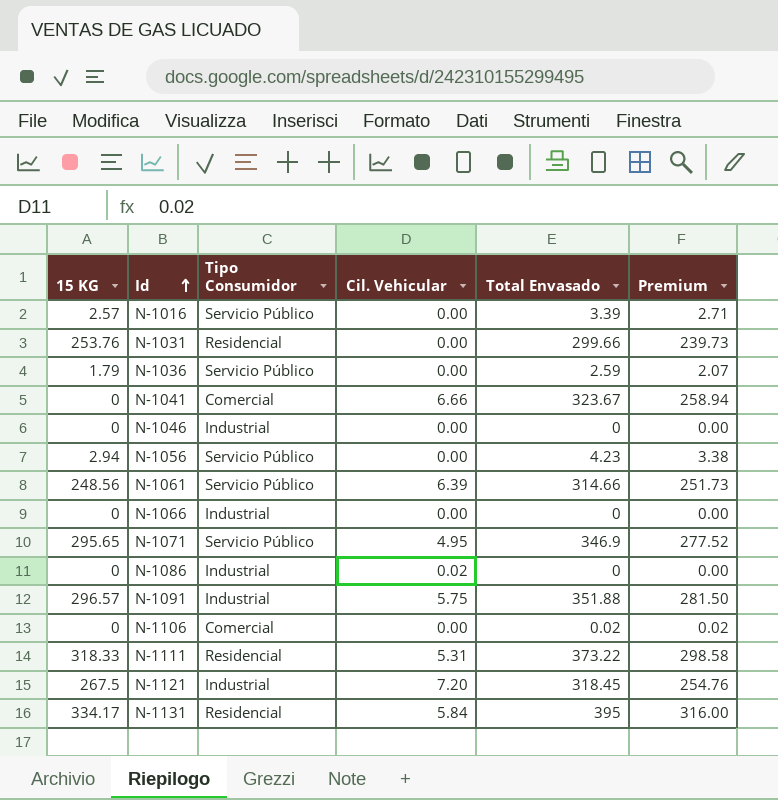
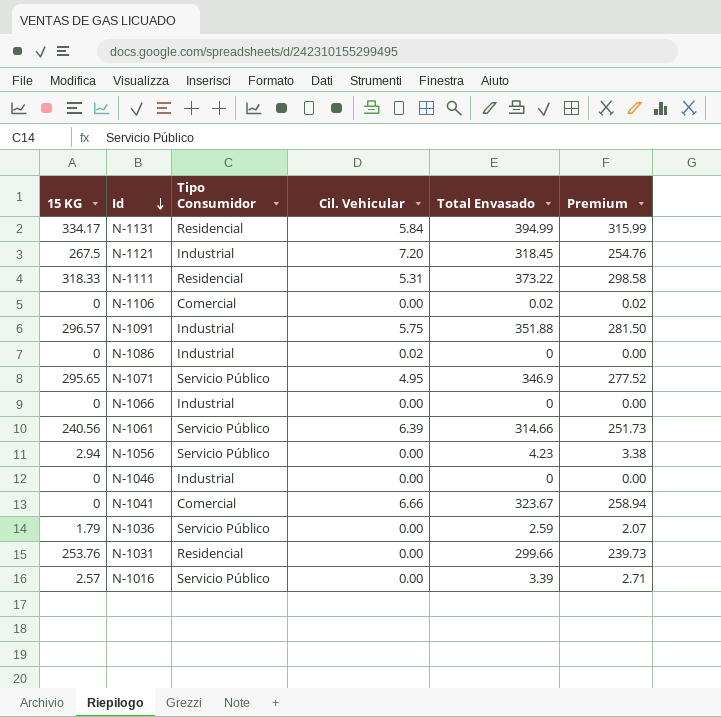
row order: Id ascending -> Id descending
N-1131 | Total Envasado: 395 -> 394.99
N-1131 | Premium: 316.00 -> 315.99
N-1061 | 15 KG: 248.56 -> 240.56

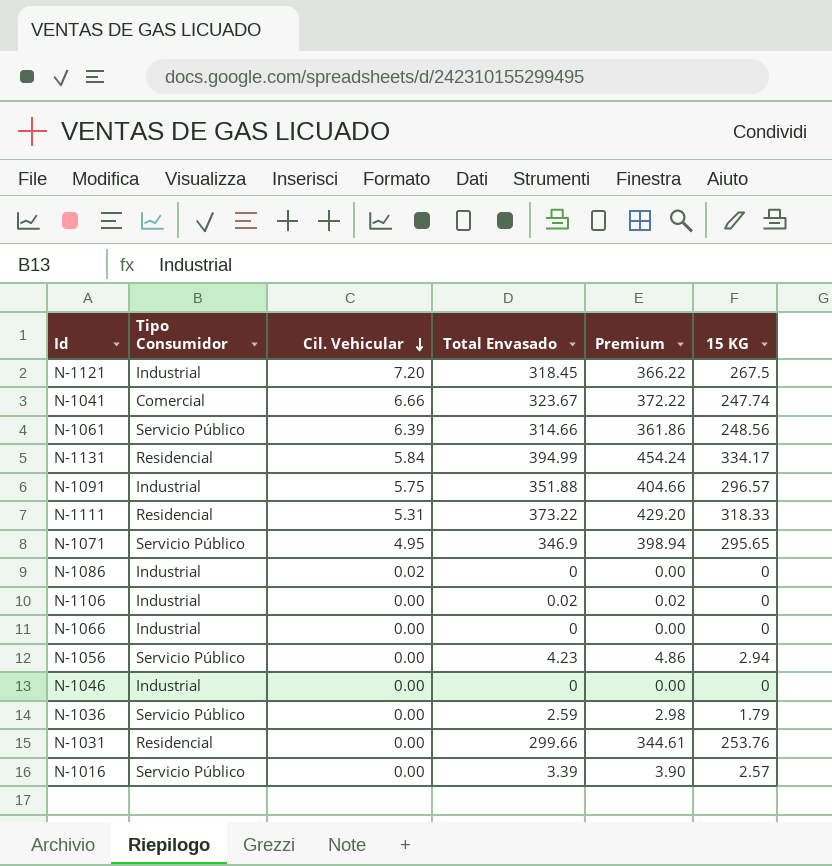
row order: Id descending -> Cil. Vehicular descending
column Premium | formula: [Total Envasado] * 0.8 -> [Total Envasado] * 1.15
column 15 KG | position: 1 -> 6
N-1041 | 15 KG: 0 -> 247.74
N-1061 | 15 KG: 240.56 -> 248.56
N-1106 | Tipo Consumidor: Comercial -> Industrial

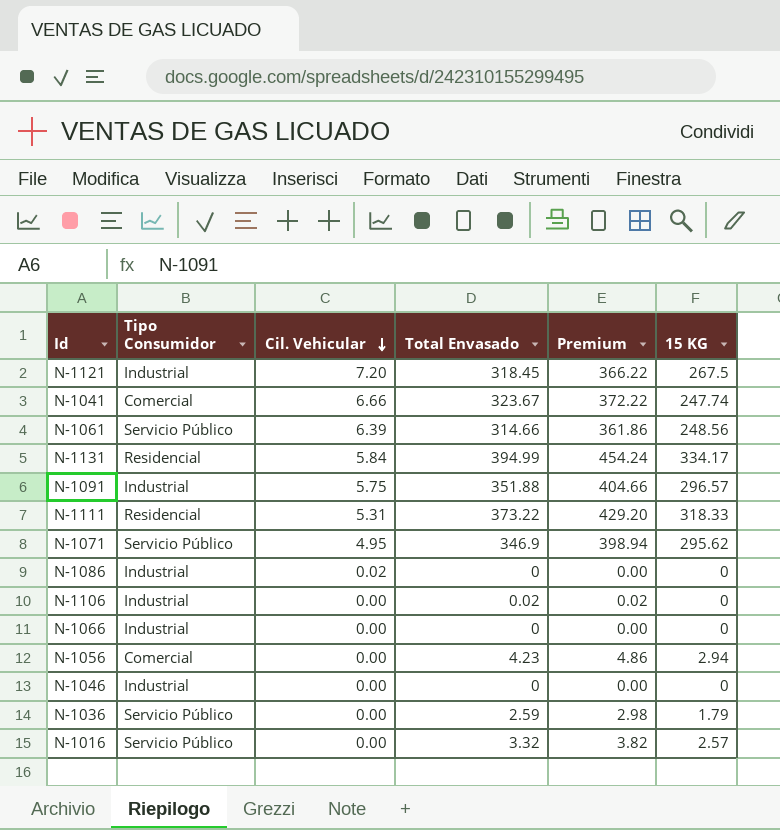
row N-1031: Residencial | 0.00 | 299.66 | 344.61 | 253.76 -> none
N-1071 | 15 KG: 295.65 -> 295.62
N-1056 | Tipo Consumidor: Servicio Público -> Comercial
N-1016 | Total Envasado: 3.39 -> 3.32
N-1016 | Premium: 3.90 -> 3.82

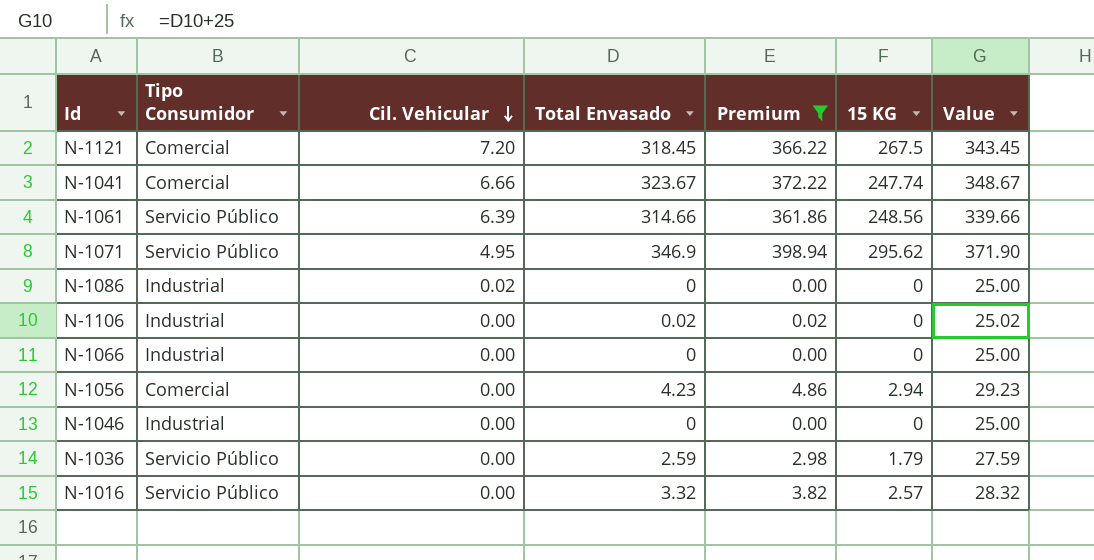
filter: none -> Premium <= 398.94
column Value | formula: none -> [Total Envasado] + 25
N-1121 | Tipo Consumidor: Industrial -> Comercial

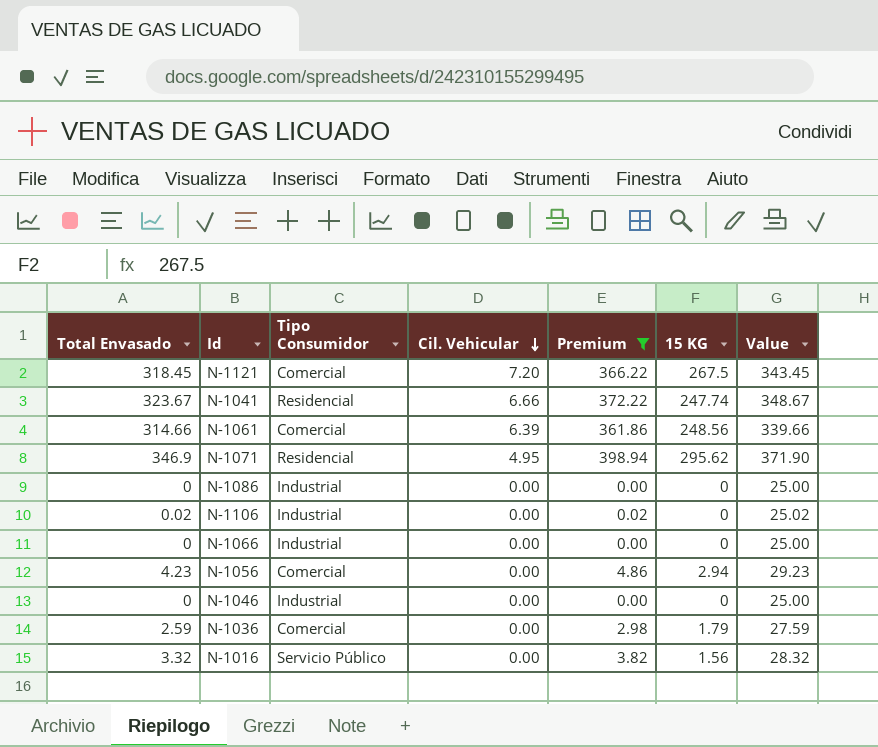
column Total Envasado | position: 4 -> 1
N-1041 | Tipo Consumidor: Comercial -> Residencial
N-1061 | Tipo Consumidor: Servicio Público -> Comercial
N-1071 | Tipo Consumidor: Servicio Público -> Residencial
N-1086 | Cil. Vehicular: 0.02 -> 0.00
N-1036 | Tipo Consumidor: Servicio Público -> Comercial
N-1016 | 15 KG: 2.57 -> 1.56

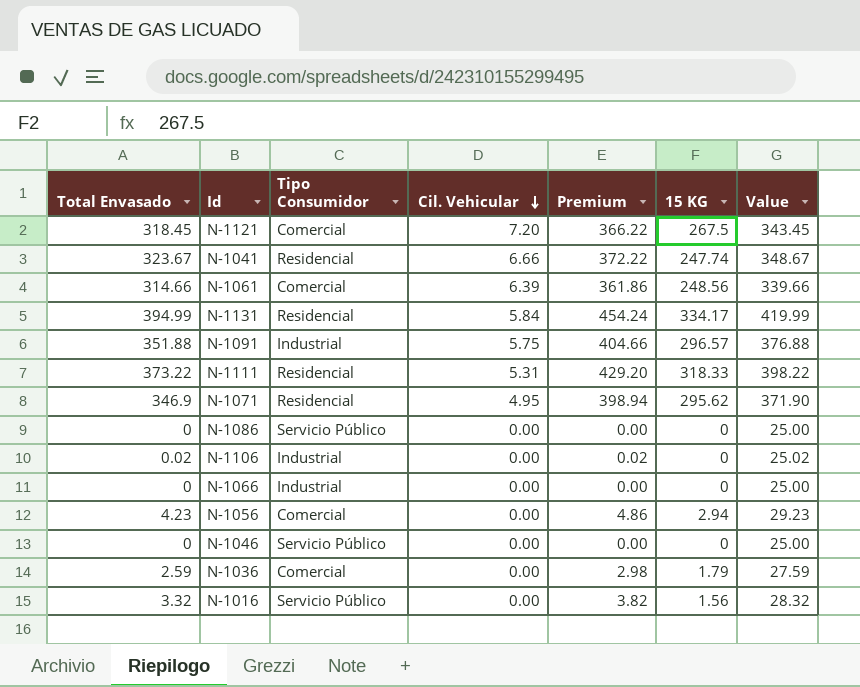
filter: Premium <= 398.94 -> none
N-1086 | Tipo Consumidor: Industrial -> Servicio Público
N-1046 | Tipo Consumidor: Industrial -> Servicio Público

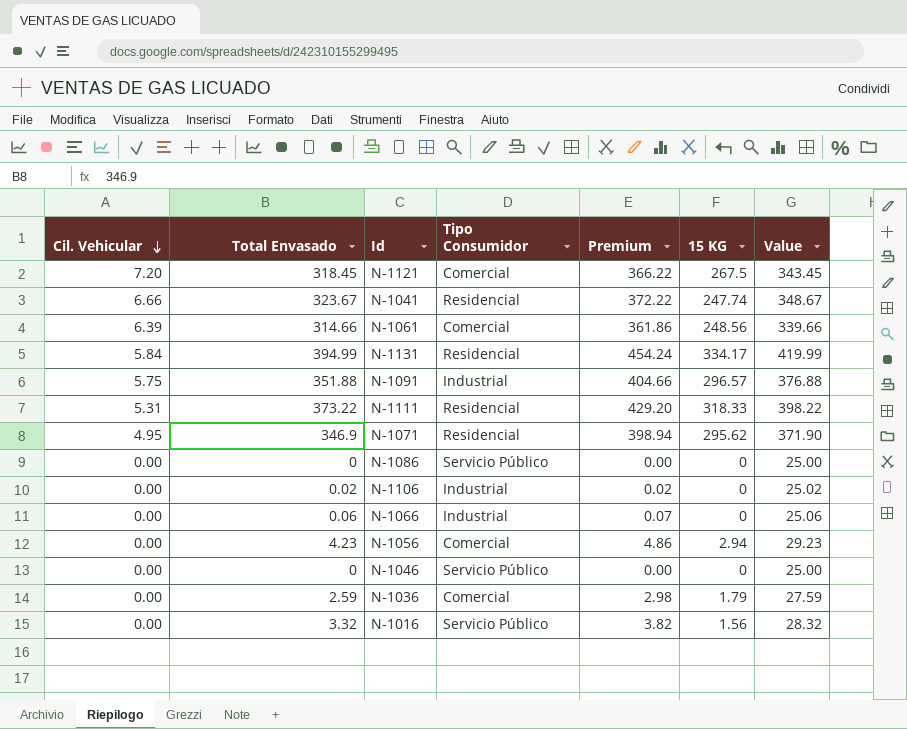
column Cil. Vehicular | position: 4 -> 1
N-1066 | Total Envasado: 0 -> 0.06
N-1066 | Premium: 0.00 -> 0.07
N-1066 | Value: 25.00 -> 25.06

